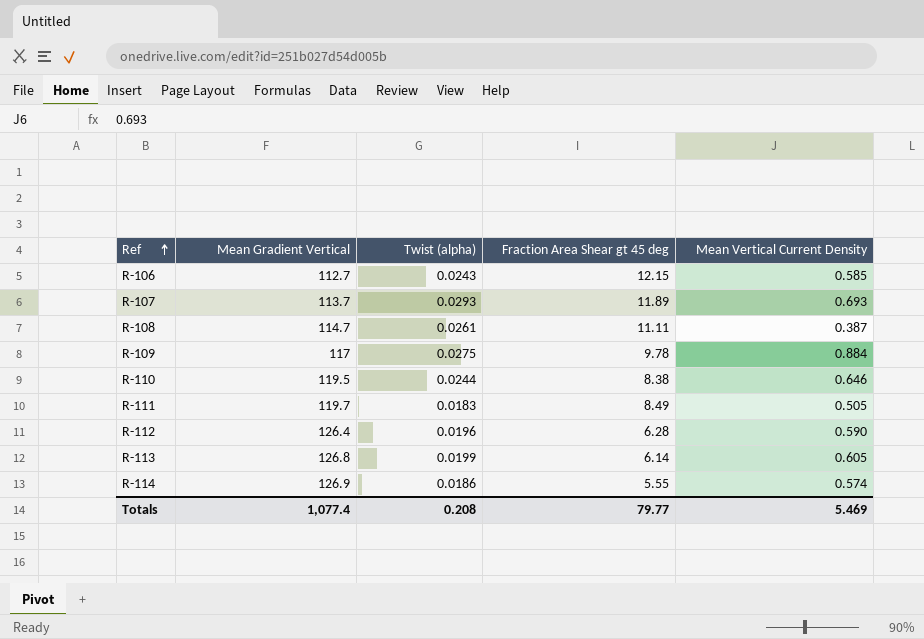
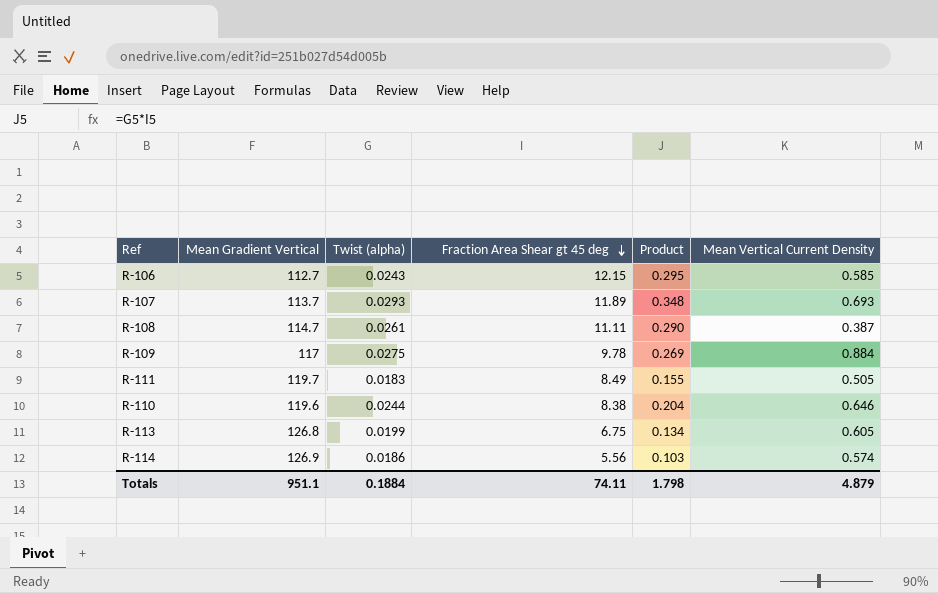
row order: Ref ascending -> Fraction Area Shear gt 45 deg descending
column Product | formula: none -> [Twist (alpha)] * [Fraction Area Shear gt 45 deg]
row R-112: 126.4 | 0.0196 | 6.28 | 0.590 -> none
R-110 | Mean Gradient Vertical: 119.5 -> 119.6
R-113 | Fraction Area Shear gt 45 deg: 6.14 -> 6.75
R-114 | Fraction Area Shear gt 45 deg: 5.55 -> 5.56
Totals | Mean Gradient Vertical: 1,077.4 -> 951.1
Totals | Twist (alpha): 0.208 -> 0.1884
Totals | Fraction Area Shear gt 45 deg: 79.77 -> 74.11
Totals | Mean Vertical Current Density: 5.469 -> 4.879

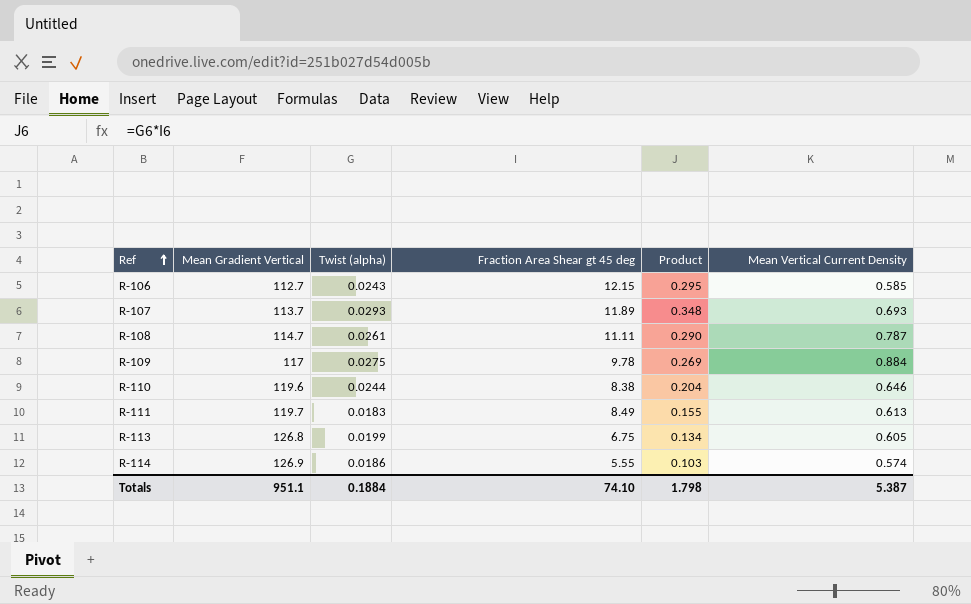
row order: Fraction Area Shear gt 45 deg descending -> Ref ascending
R-108 | Mean Vertical Current Density: 0.387 -> 0.787
R-111 | Mean Vertical Current Density: 0.505 -> 0.613
R-114 | Fraction Area Shear gt 45 deg: 5.56 -> 5.55
Totals | Fraction Area Shear gt 45 deg: 74.11 -> 74.10
Totals | Mean Vertical Current Density: 4.879 -> 5.387

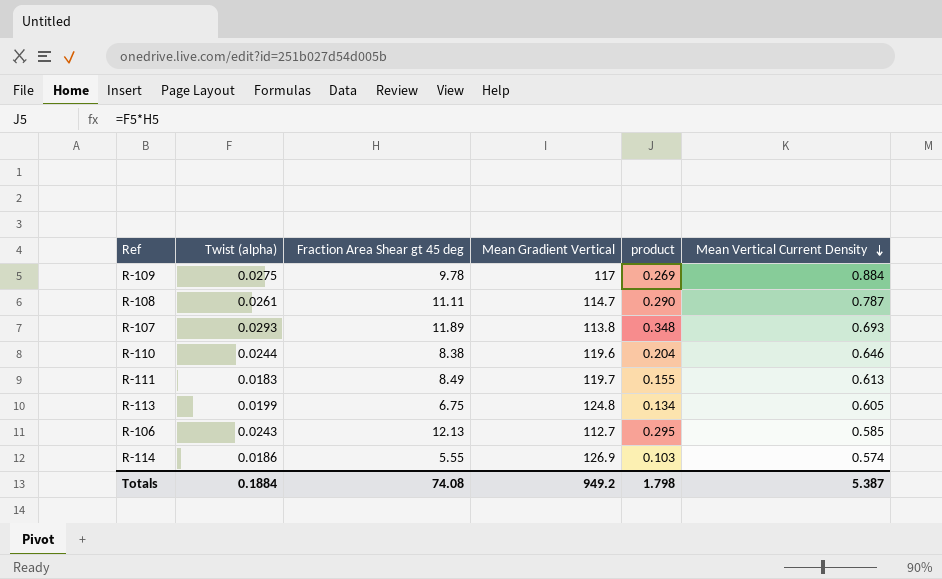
row order: Ref ascending -> Mean Vertical Current Density descending
column Mean Gradient Vertical | position: 2 -> 4
column name: Product -> product
R-107 | Mean Gradient Vertical: 113.7 -> 113.8
R-113 | Mean Gradient Vertical: 126.8 -> 124.8
R-106 | Fraction Area Shear gt 45 deg: 12.15 -> 12.13
Totals | Fraction Area Shear gt 45 deg: 74.10 -> 74.08
Totals | Mean Gradient Vertical: 951.1 -> 949.2

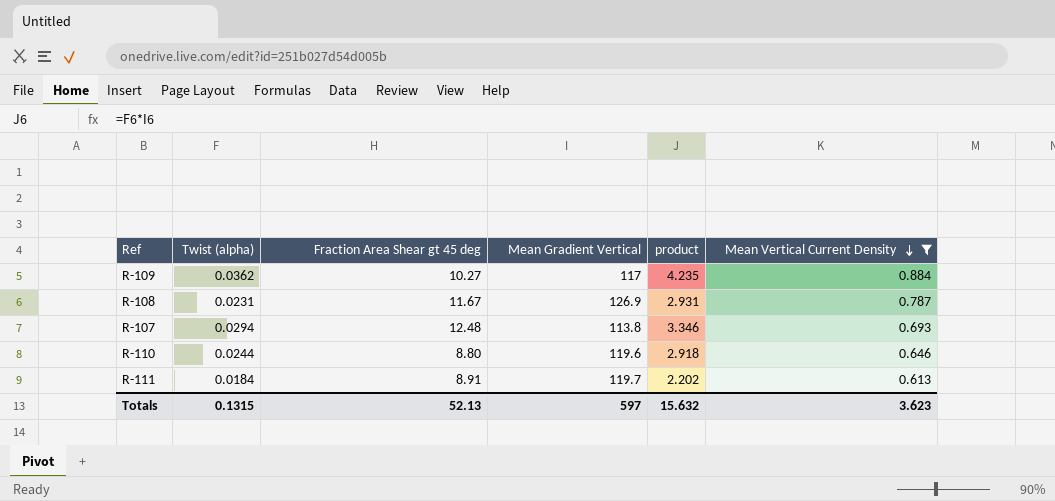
filter: none -> Mean Vertical Current Density >= 0.613
column product | formula: [Twist (alpha)] * [Fraction Area Shear gt 45 deg] -> [Twist (alpha)] * [Mean Gradient Vertical]
R-109 | Twist (alpha): 0.0275 -> 0.0362
R-109 | Fraction Area Shear gt 45 deg: 9.78 -> 10.27
R-108 | Twist (alpha): 0.0261 -> 0.0231
R-108 | Fraction Area Shear gt 45 deg: 11.11 -> 11.67
R-108 | Mean Gradient Vertical: 114.7 -> 126.9
R-107 | Twist (alpha): 0.0293 -> 0.0294
R-107 | Fraction Area Shear gt 45 deg: 11.89 -> 12.48
R-110 | Fraction Area Shear gt 45 deg: 8.38 -> 8.80
R-111 | Twist (alpha): 0.0183 -> 0.0184
R-111 | Fraction Area Shear gt 45 deg: 8.49 -> 8.91
Totals | Twist (alpha): 0.1884 -> 0.1315
Totals | Fraction Area Shear gt 45 deg: 74.08 -> 52.13
Totals | Mean Gradient Vertical: 949.2 -> 597
Totals | product: 1.798 -> 15.632
Totals | Mean Vertical Current Density: 5.387 -> 3.623

